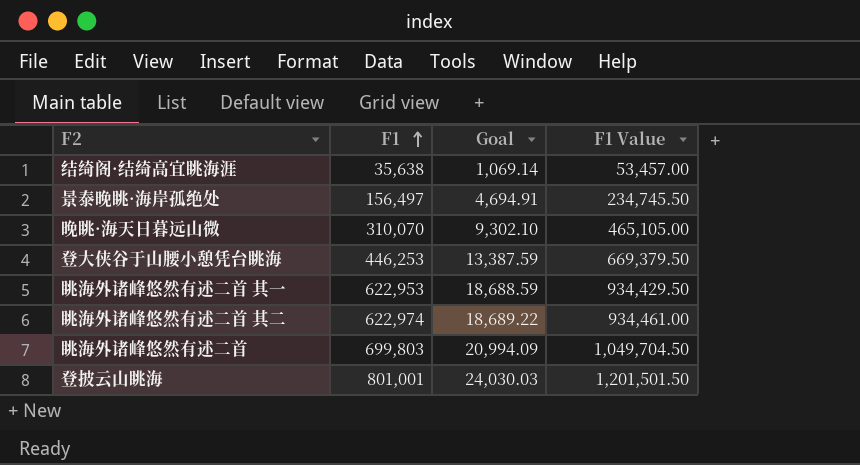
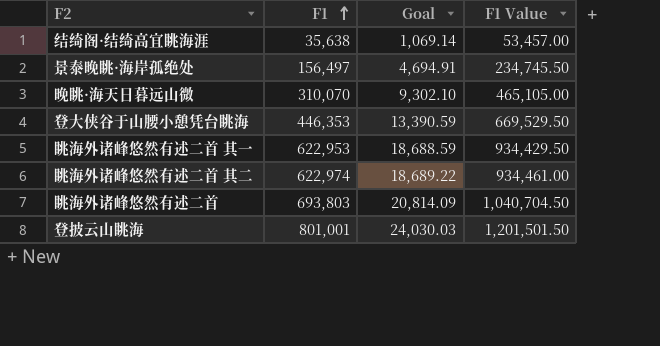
登大侠谷于山腰小憩凭台眺海 | F1: 446,253 -> 446,353
登大侠谷于山腰小憩凭台眺海 | Goal: 13,387.59 -> 13,390.59
登大侠谷于山腰小憩凭台眺海 | F1 Value: 669,379.50 -> 669,529.50
眺海外诸峰悠然有述二首 | F1: 699,803 -> 693,803
眺海外诸峰悠然有述二首 | Goal: 20,994.09 -> 20,814.09
眺海外诸峰悠然有述二首 | F1 Value: 1,049,704.50 -> 1,040,704.50

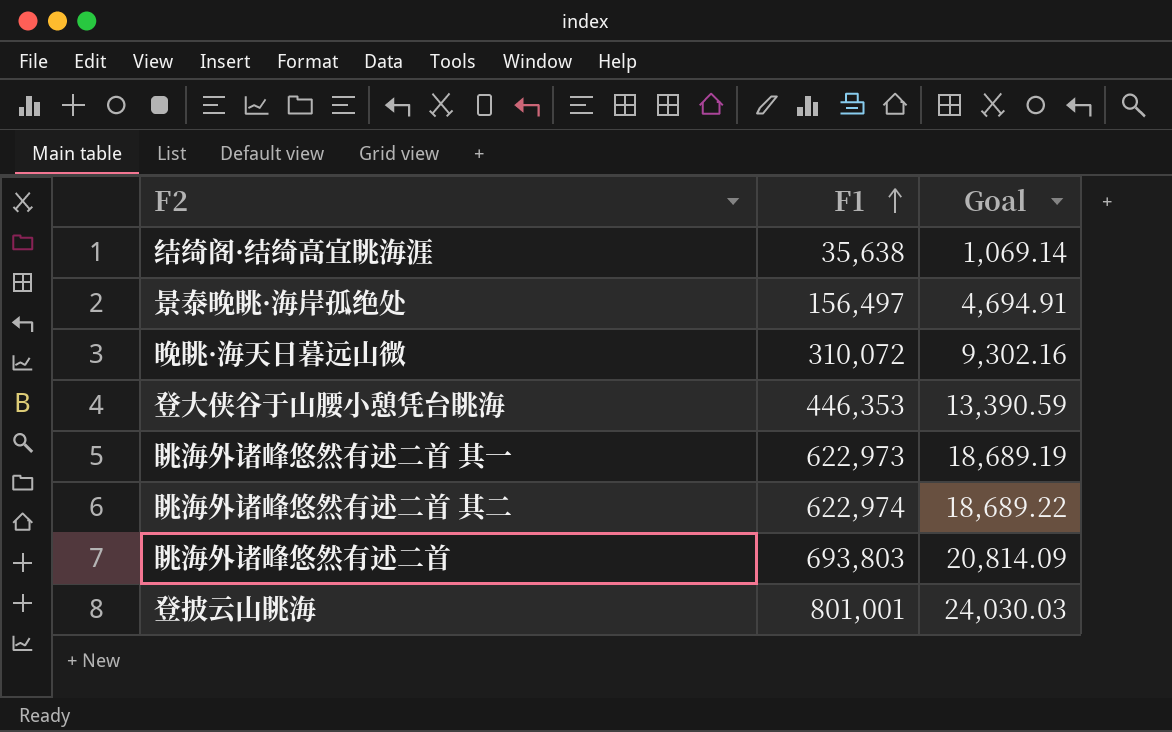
column F1 Value | formula: [F1] * 1.5 -> none
晚眺·海天日暮远山微 | F1: 310,070 -> 310,072
晚眺·海天日暮远山微 | Goal: 9,302.10 -> 9,302.16
眺海外诸峰悠然有述二首 其一 | F1: 622,953 -> 622,973
眺海外诸峰悠然有述二首 其一 | Goal: 18,688.59 -> 18,689.19

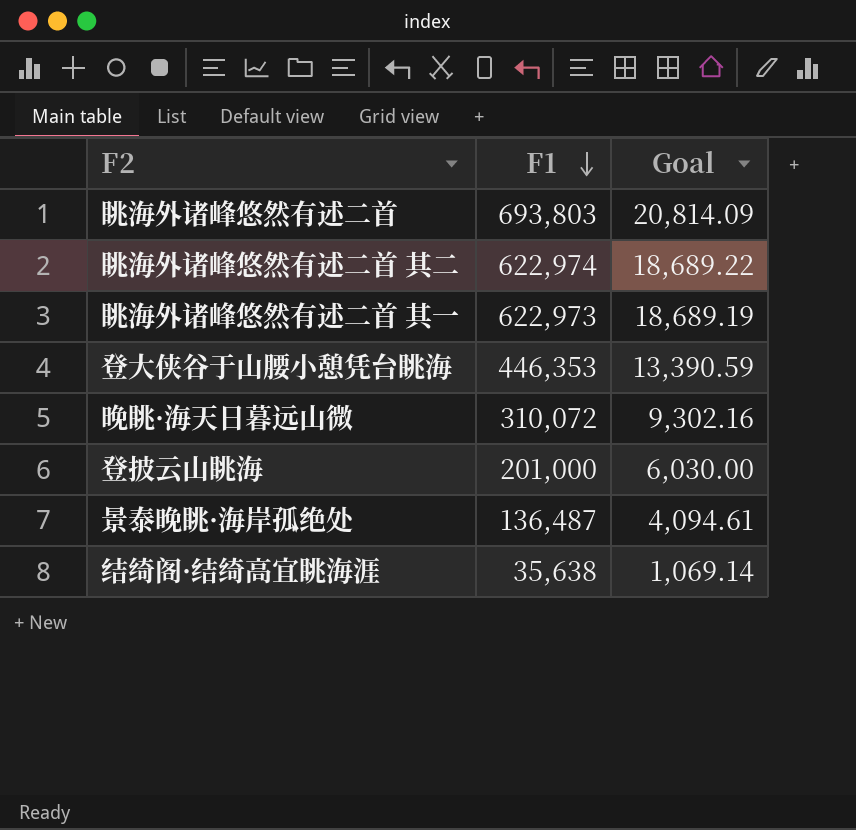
row order: F1 ascending -> F1 descending
登披云山眺海 | F1: 801,001 -> 201,000
登披云山眺海 | Goal: 24,030.03 -> 6,030.00
景泰晚眺·海岸孤绝处 | F1: 156,497 -> 136,487
景泰晚眺·海岸孤绝处 | Goal: 4,694.91 -> 4,094.61

